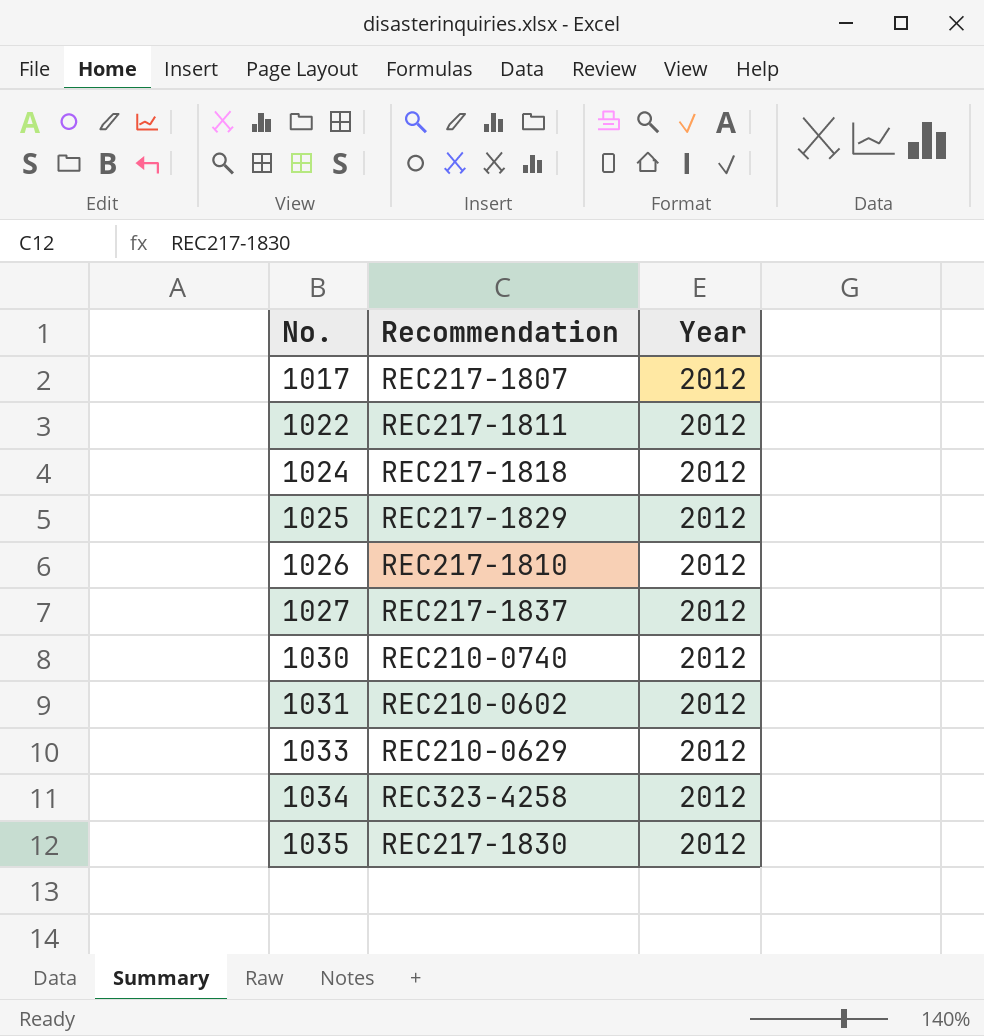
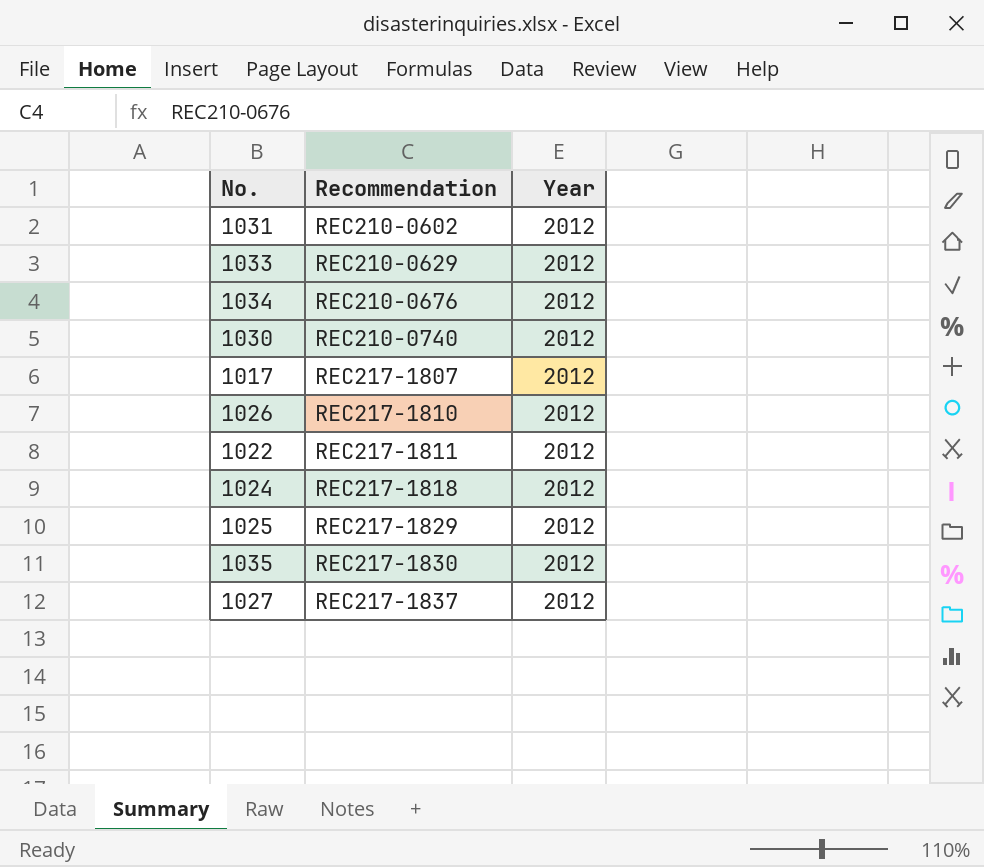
row order: No. ascending -> Recommendation ascending
1034 | Recommendation: REC323-4258 -> REC210-0676

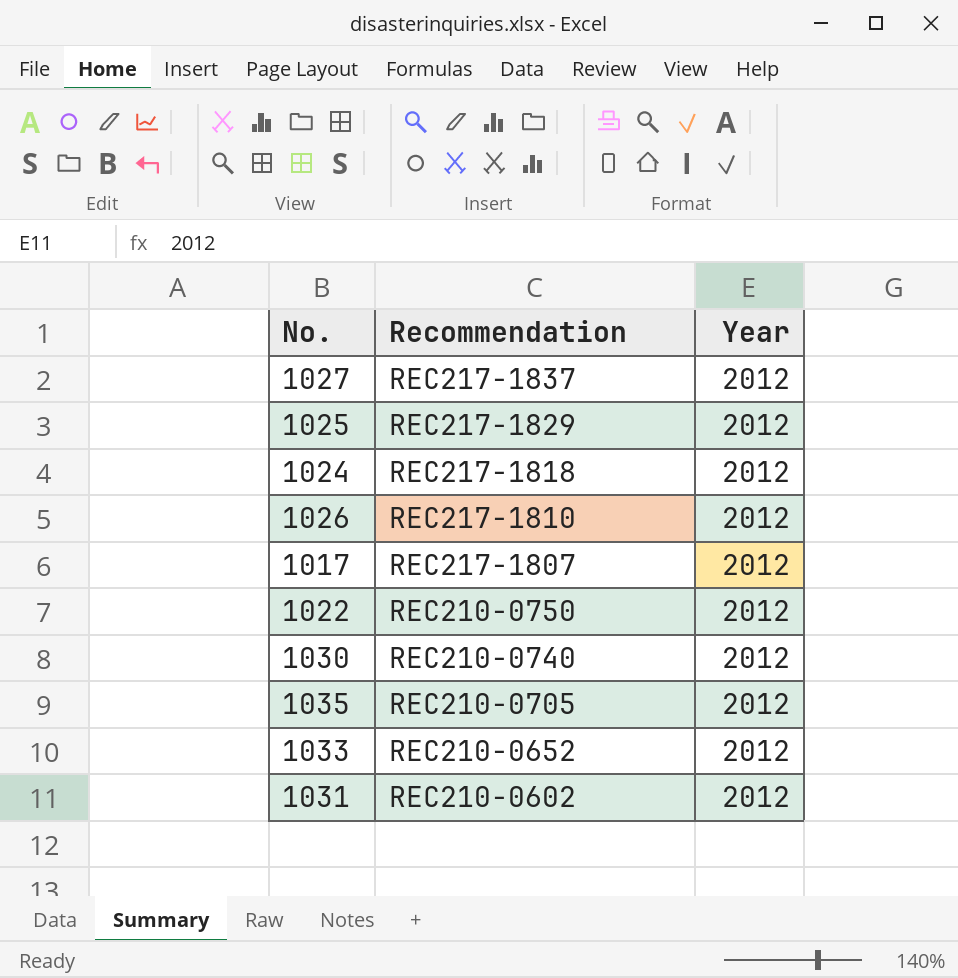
row order: Recommendation ascending -> Recommendation descending
row 1034: REC210-0676 | 2012 -> none
1022 | Recommendation: REC217-1811 -> REC210-0750
1035 | Recommendation: REC217-1830 -> REC210-0705
1033 | Recommendation: REC210-0629 -> REC210-0652

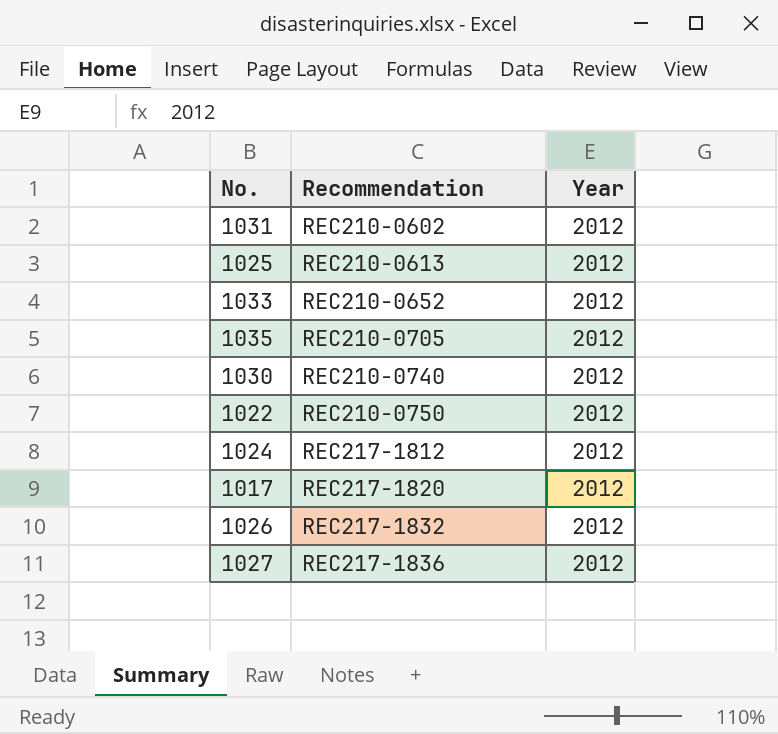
row order: Recommendation descending -> Recommendation ascending
1025 | Recommendation: REC217-1829 -> REC210-0613
1024 | Recommendation: REC217-1818 -> REC217-1812
1017 | Recommendation: REC217-1807 -> REC217-1820
1026 | Recommendation: REC217-1810 -> REC217-1832
1027 | Recommendation: REC217-1837 -> REC217-1836

